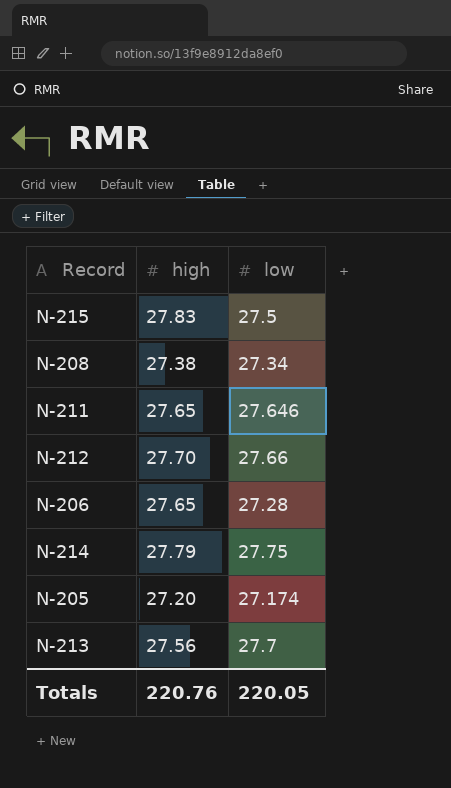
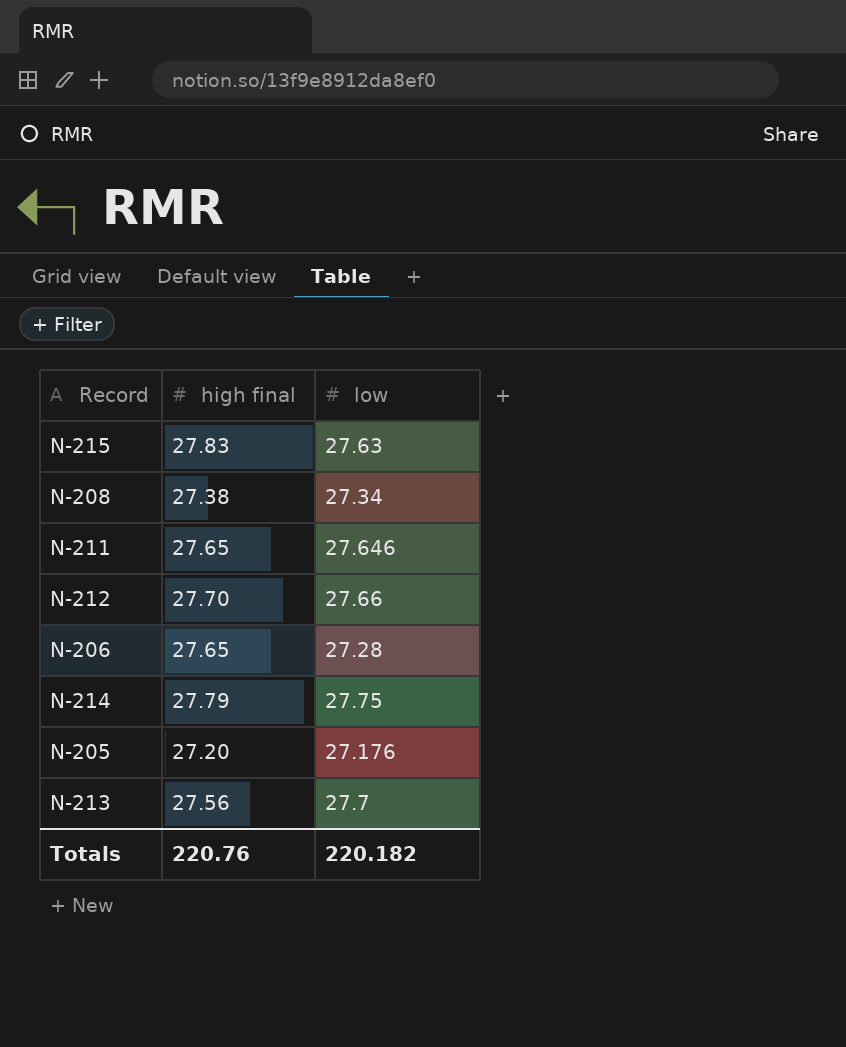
column name: high -> high final
N-215 | low: 27.5 -> 27.63
N-205 | low: 27.174 -> 27.176
Totals | low: 220.05 -> 220.182

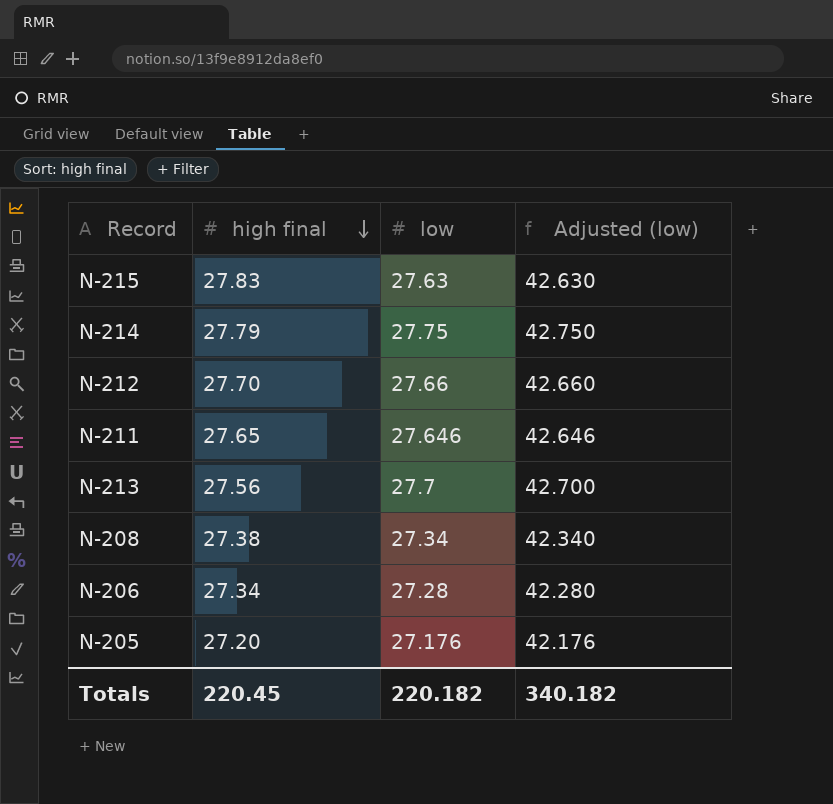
row order: none -> high final descending
column Adjusted (low) | formula: none -> [low] + 15
N-206 | high final: 27.65 -> 27.34
Totals | high final: 220.76 -> 220.45

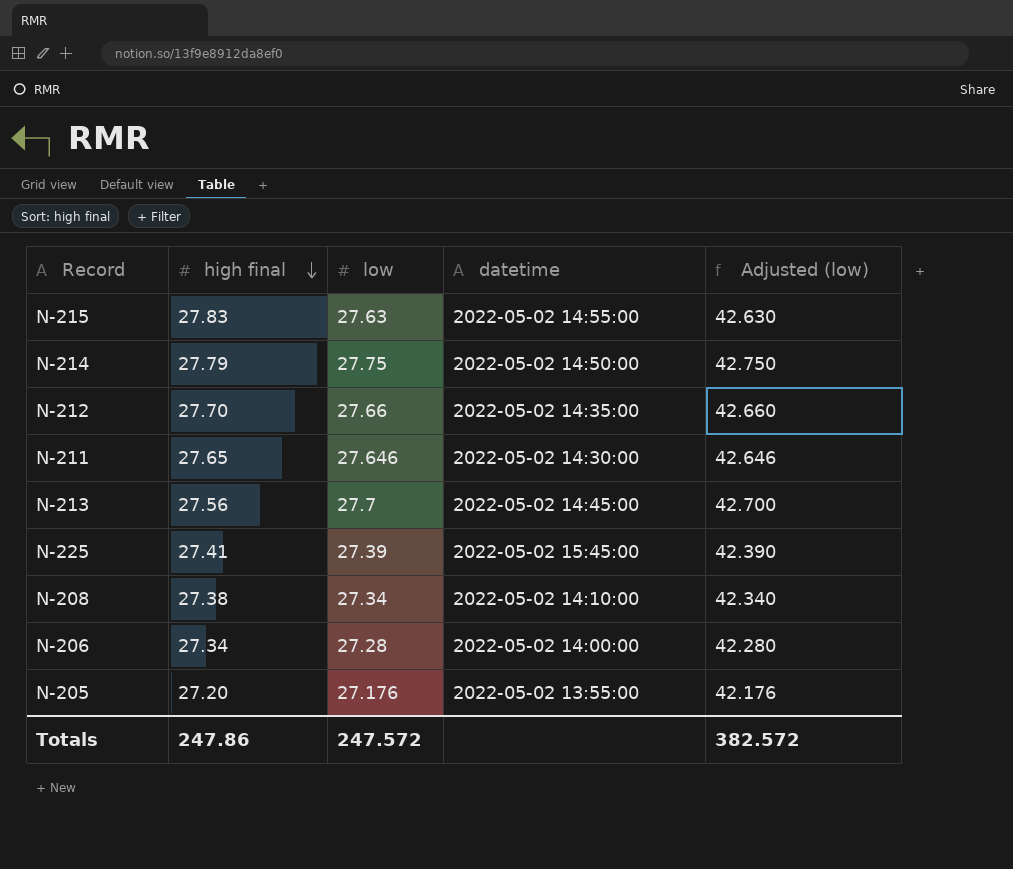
column datetime | position: none -> 4
row N-225: none -> 27.41 | 27.39 | 2022-05-02 15:45:00 | 42.390
Totals | high final: 220.45 -> 247.86
Totals | low: 220.182 -> 247.572
Totals | Adjusted (low): 340.182 -> 382.572

